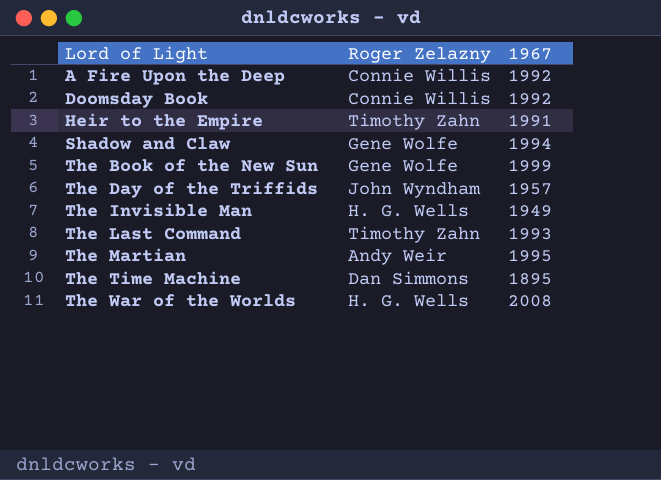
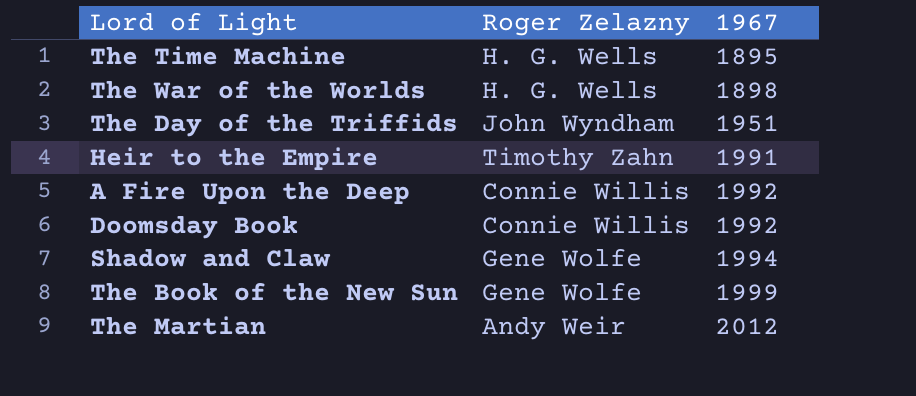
row order: Lord of Light ascending -> 1967 ascending
row The Invisible Man: H. G. Wells | 1949 -> none
row The Last Command: Timothy Zahn | 1993 -> none
The Time Machine | Roger Zelazny: Dan Simmons -> H. G. Wells
The War of the Worlds | 1967: 2008 -> 1898
The Day of the Triffids | 1967: 1957 -> 1951
The Martian | 1967: 1995 -> 2012

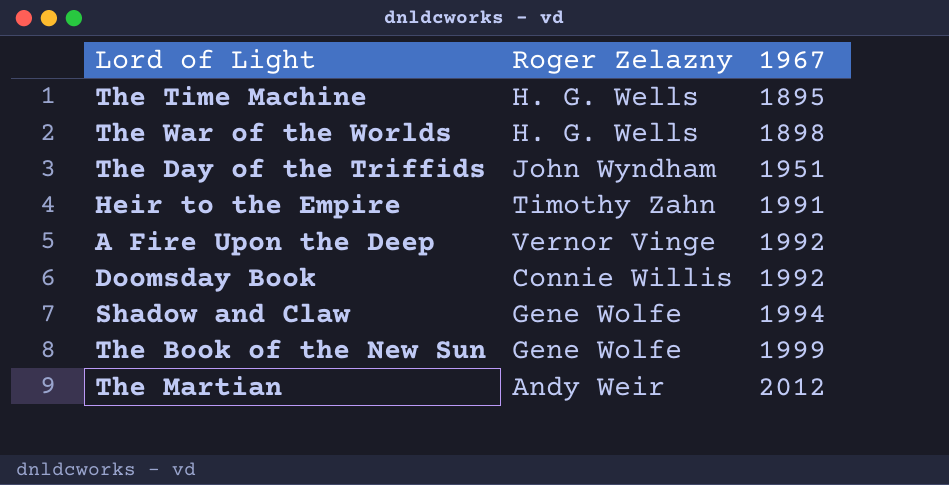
A Fire Upon the Deep | Roger Zelazny: Connie Willis -> Vernor Vinge

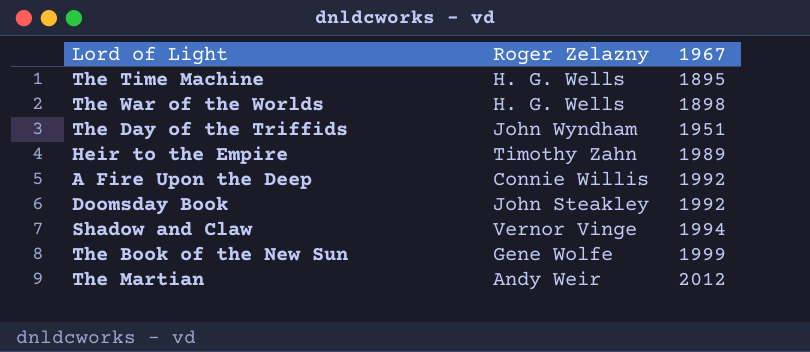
Heir to the Empire | 1967: 1991 -> 1989
A Fire Upon the Deep | Roger Zelazny: Vernor Vinge -> Connie Willis
Doomsday Book | Roger Zelazny: Connie Willis -> John Steakley
Shadow and Claw | Roger Zelazny: Gene Wolfe -> Vernor Vinge

